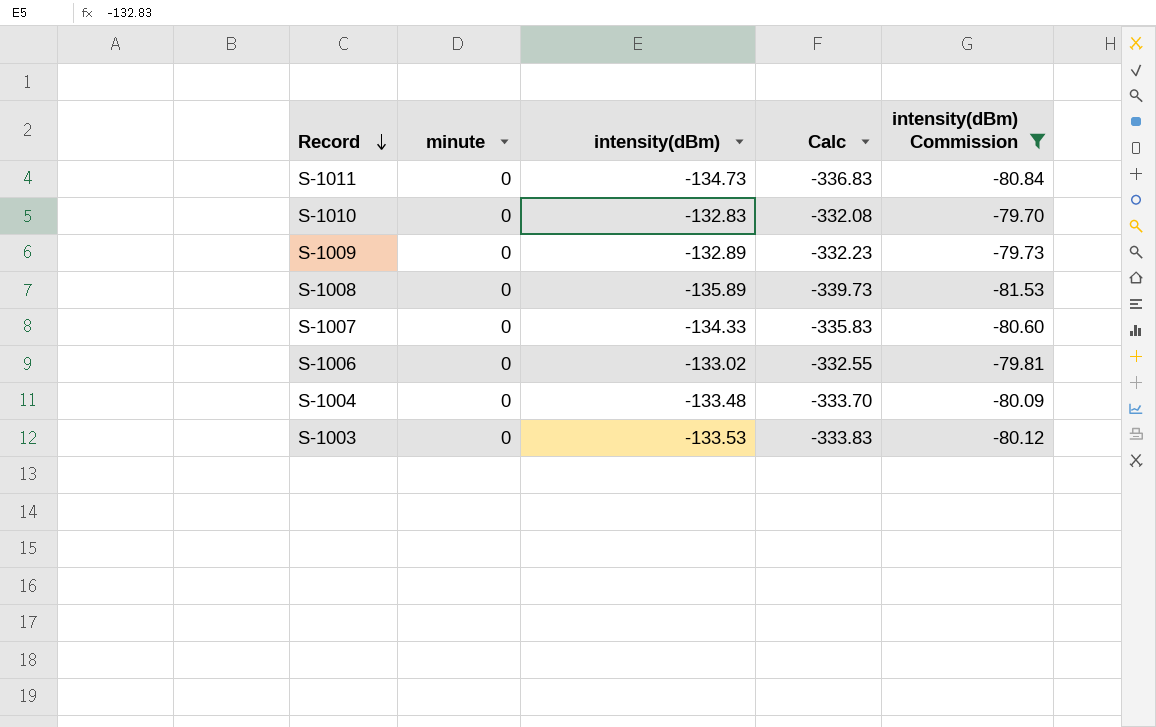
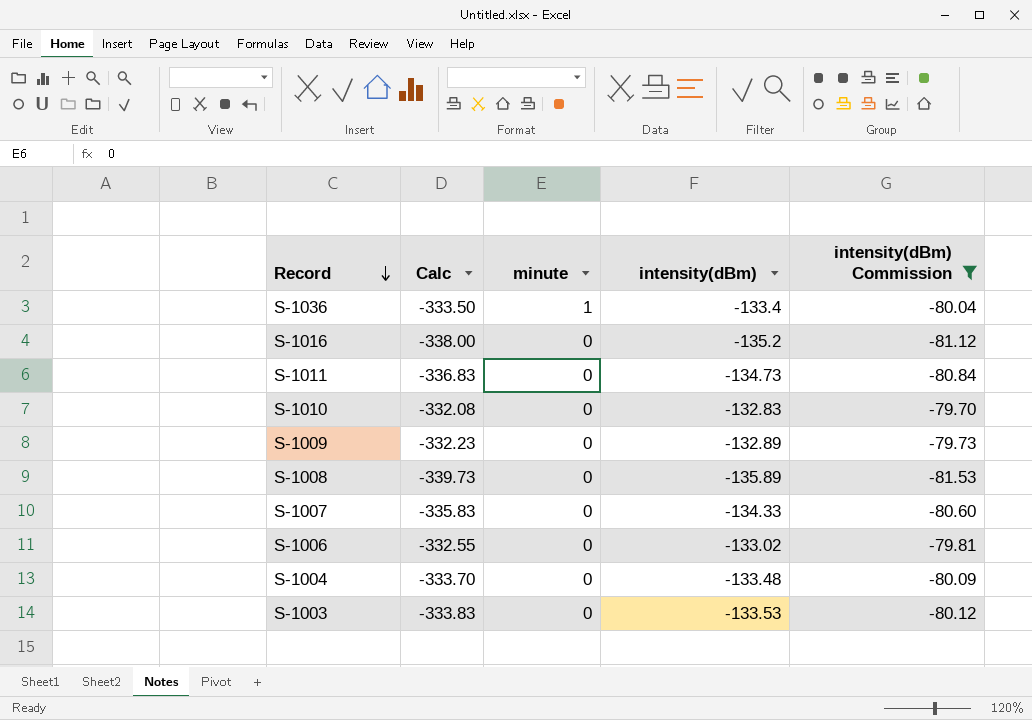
column Calc | position: 4 -> 2
row S-1036: none -> -333.50 | 1 | -133.4 | -80.04
row S-1016: none -> -338.00 | 0 | -135.2 | -81.12

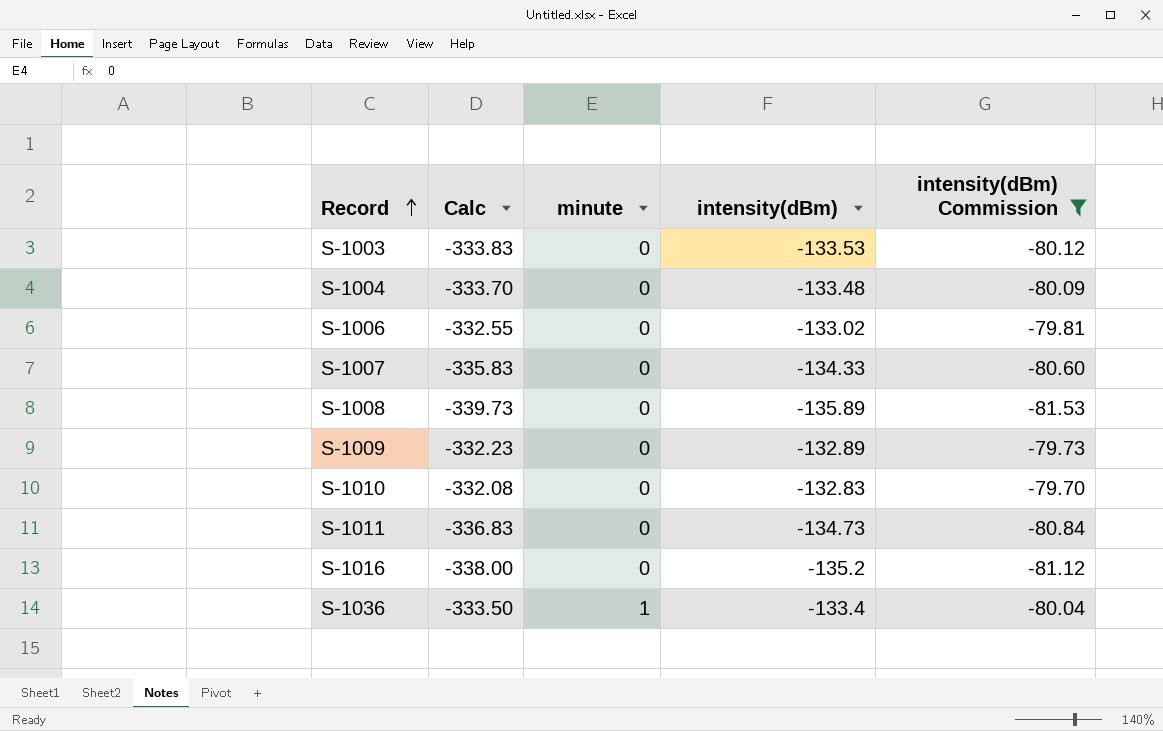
row order: Record descending -> Record ascending

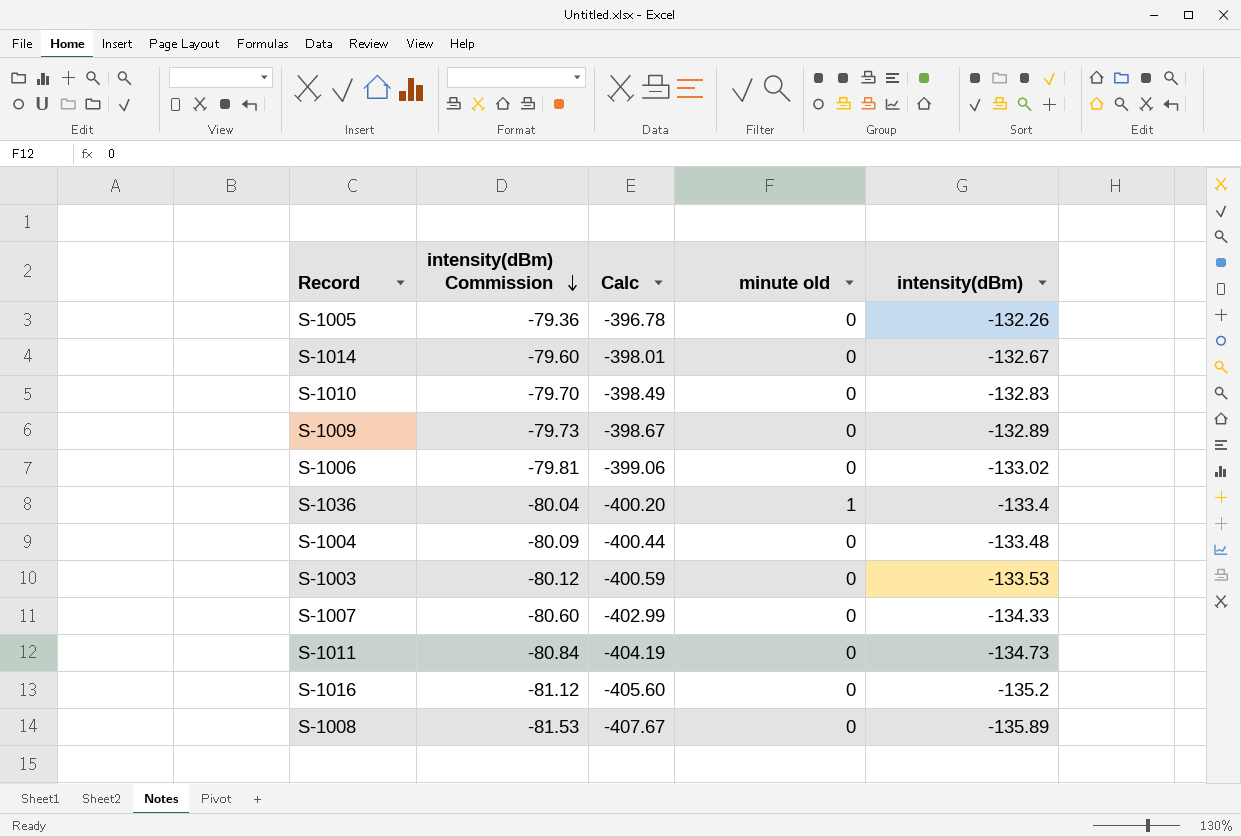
filter: intensity(dBm) Commission <= -79.70 -> none
row order: Record ascending -> intensity(dBm) Commission descending
column intensity(dBm) Commission | position: 5 -> 2
column Calc | formula: [intensity(dBm)] * 2.5 -> [intensity(dBm)] * 3
column name: minute -> minute old

